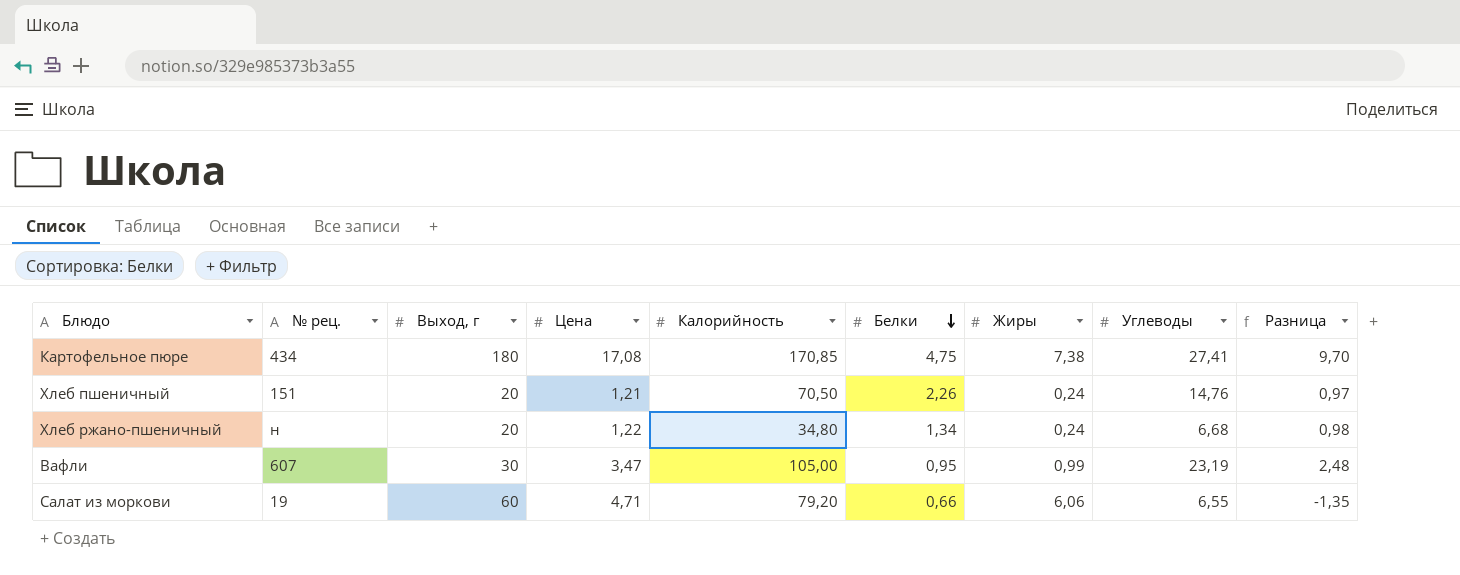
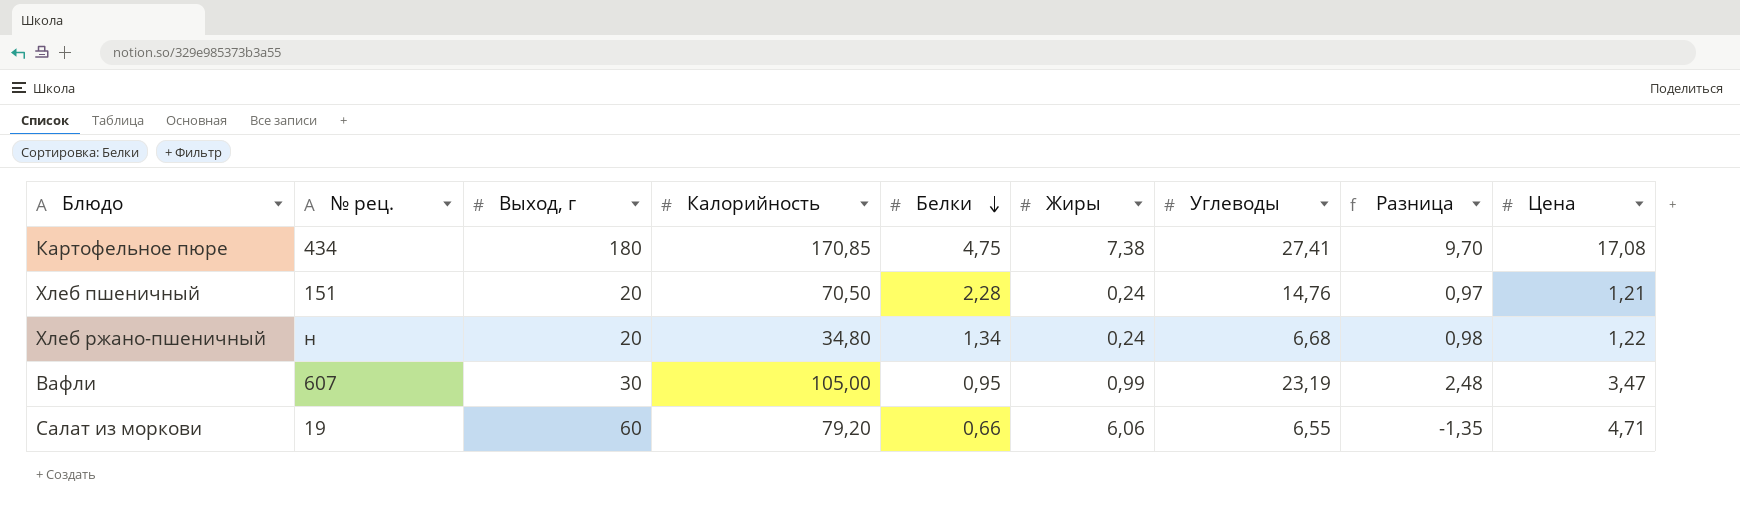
column Цена | position: 4 -> 9
Хлеб пшеничный | Белки: 2,26 -> 2,28

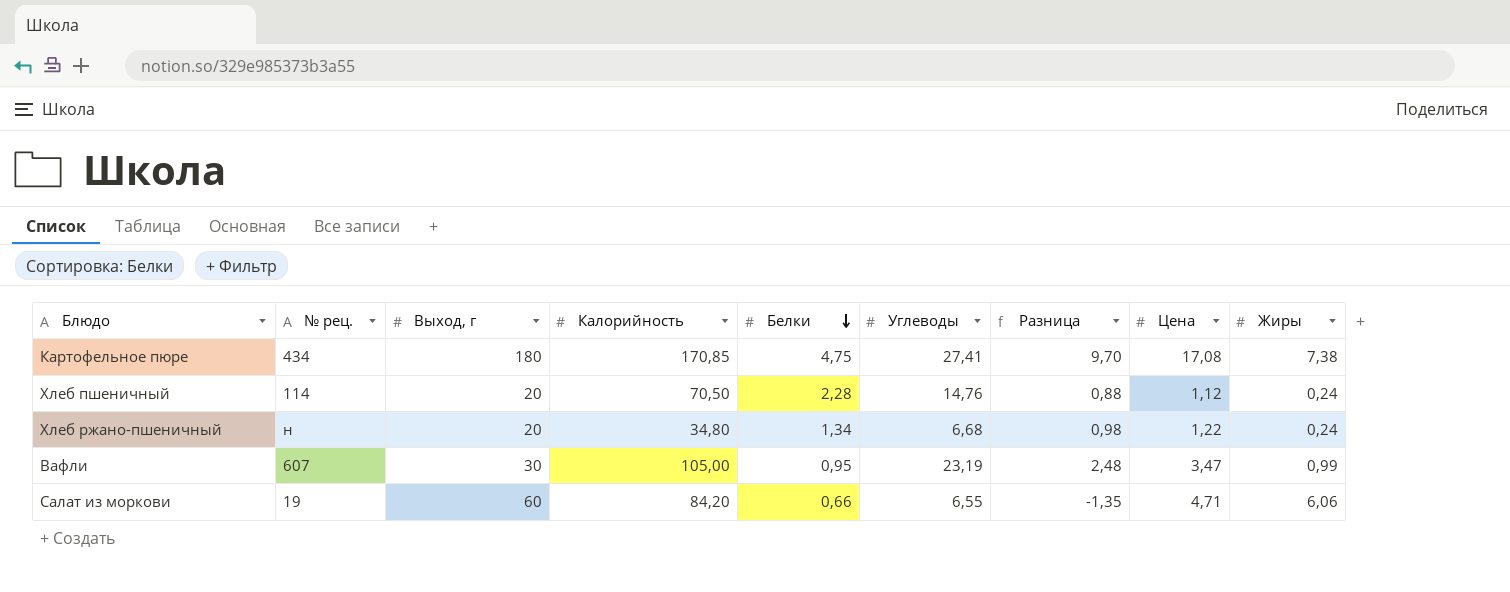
column Жиры | position: 6 -> 9
Хлеб пшеничный | № рец.: 151 -> 114
Хлеб пшеничный | Разница: 0,97 -> 0,88
Хлеб пшеничный | Цена: 1,21 -> 1,12
Салат из моркови | Калорийность: 79,20 -> 84,20

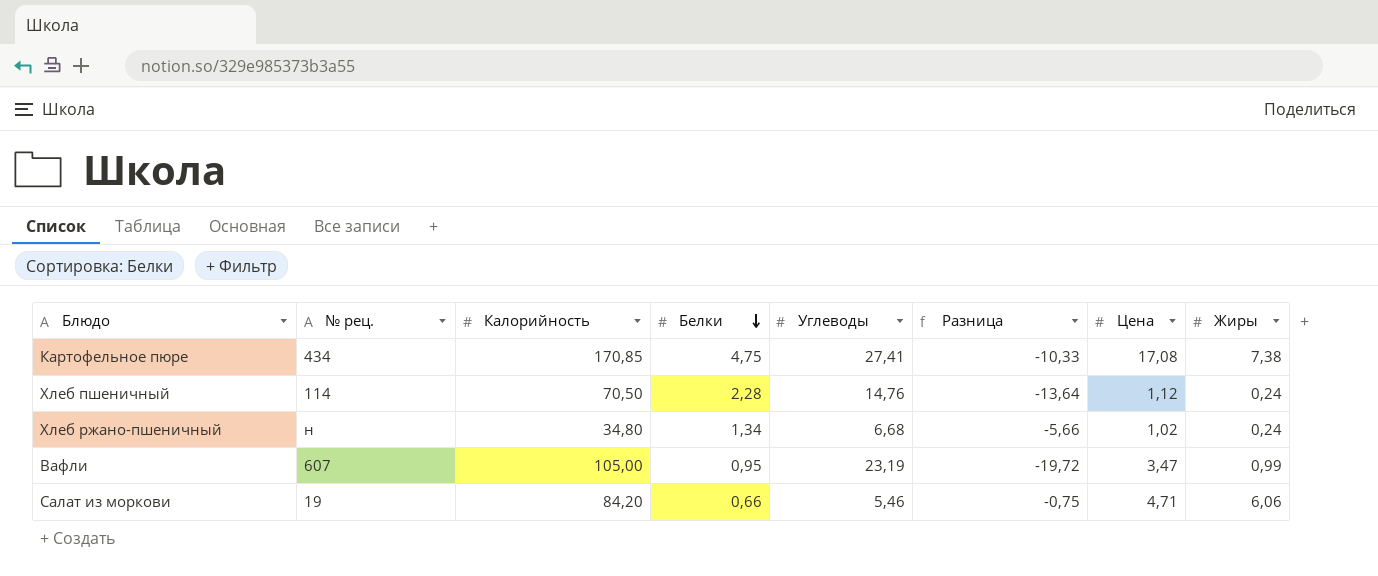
column Выход, г | position: 3 -> none
column Разница | formula: [Цена] - [Жиры] -> [Цена] - [Углеводы]
Хлеб ржано-пшеничный | Цена: 1,22 -> 1,02
Салат из моркови | Углеводы: 6,55 -> 5,46

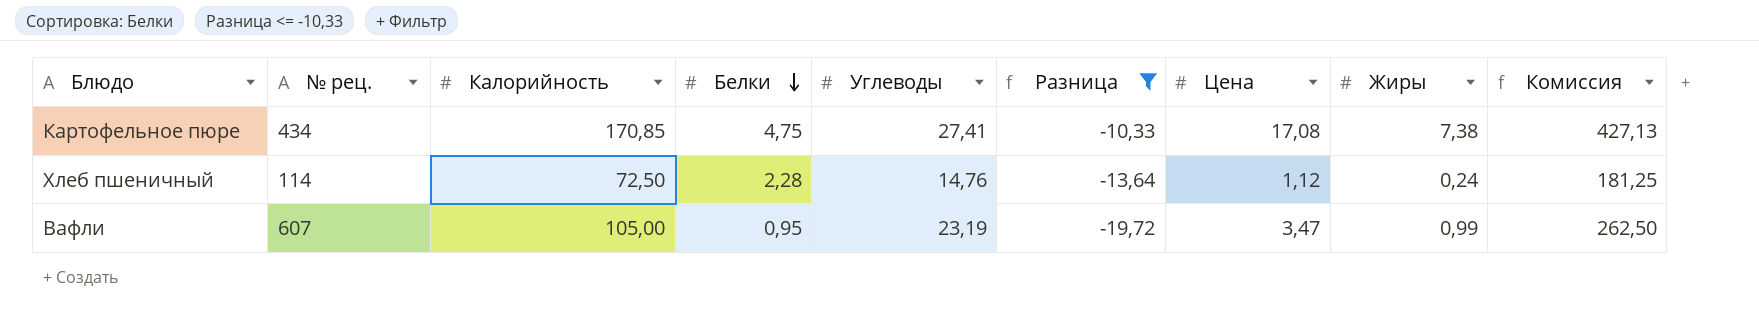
filter: none -> Разница <= -10,33
column Комиссия | formula: none -> [Калорийность] * 2,5
Хлеб пшеничный | Калорийность: 70,50 -> 72,50

